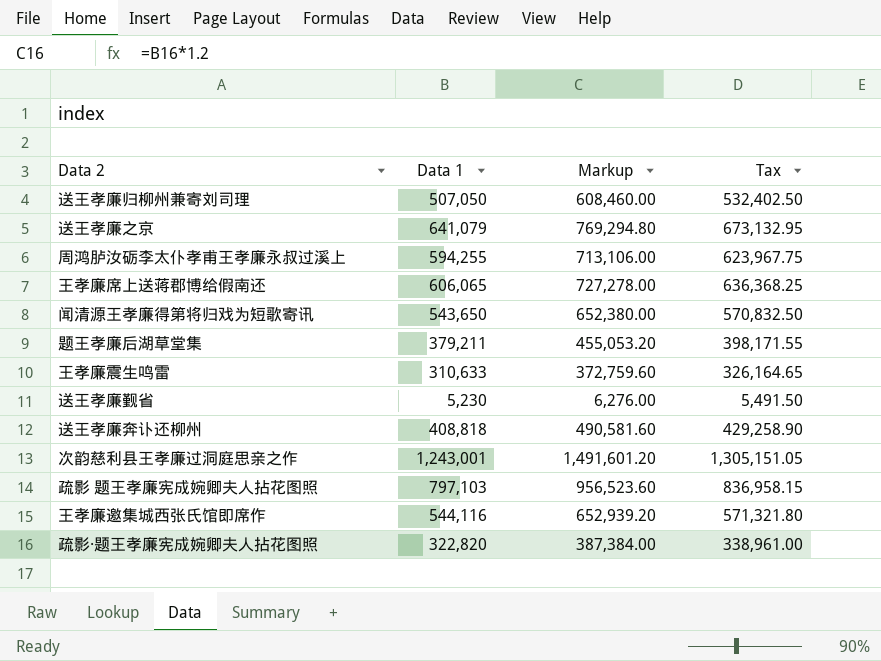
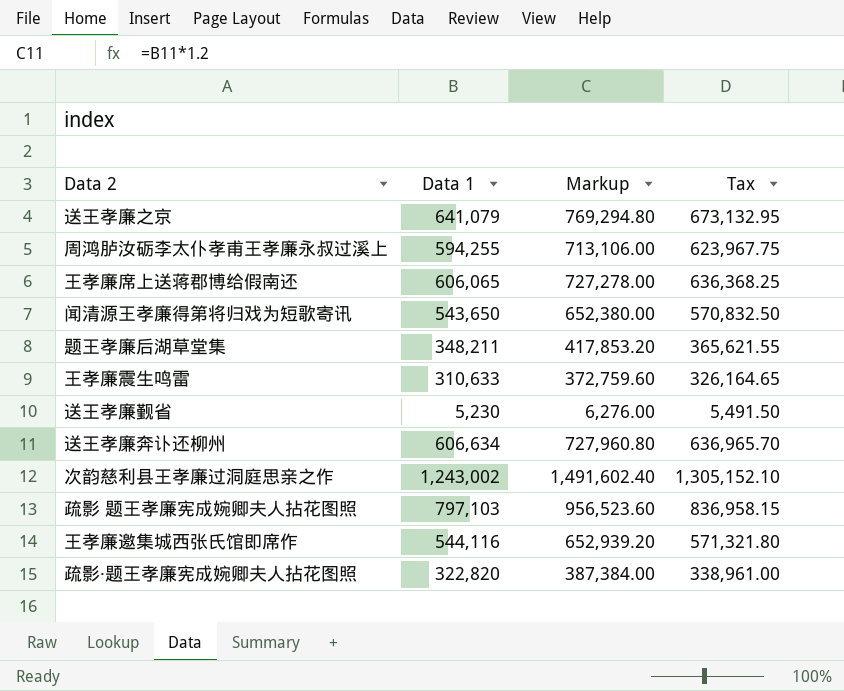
row 送王孝廉归柳州兼寄刘司理: 507,050 | 608,460.00 | 532,402.50 -> none
题王孝廉后湖草堂集 | Data 1: 379,211 -> 348,211
题王孝廉后湖草堂集 | Markup: 455,053.20 -> 417,853.20
题王孝廉后湖草堂集 | Tax: 398,171.55 -> 365,621.55
送王孝廉奔讣还柳州 | Data 1: 408,818 -> 606,634
送王孝廉奔讣还柳州 | Markup: 490,581.60 -> 727,960.80
送王孝廉奔讣还柳州 | Tax: 429,258.90 -> 636,965.70
次韵慈利县王孝廉过洞庭思亲之作 | Data 1: 1,243,001 -> 1,243,002
次韵慈利县王孝廉过洞庭思亲之作 | Markup: 1,491,601.20 -> 1,491,602.40
次韵慈利县王孝廉过洞庭思亲之作 | Tax: 1,305,151.05 -> 1,305,152.10

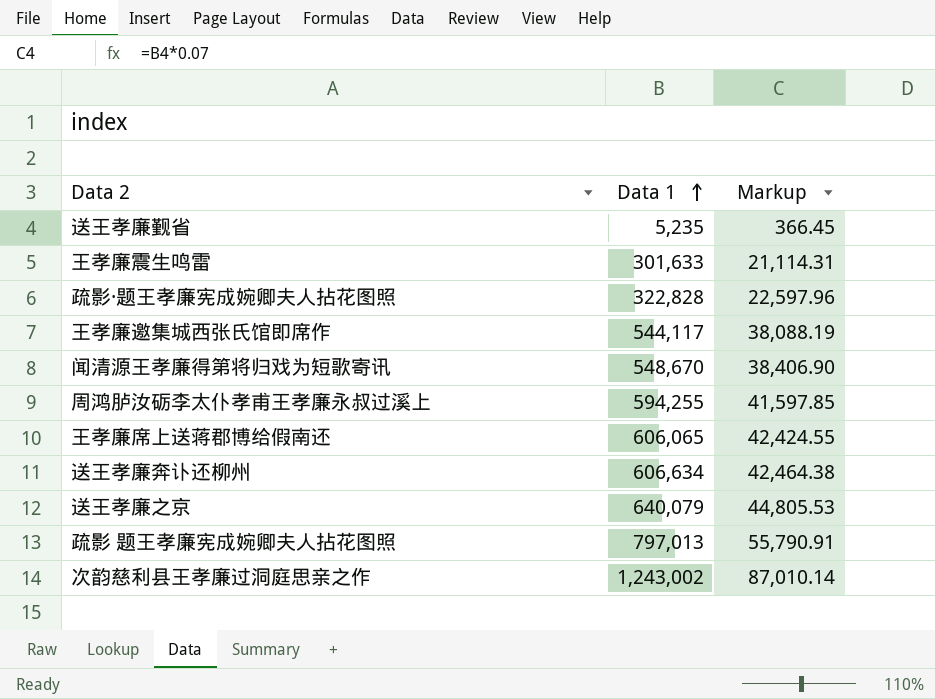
row order: none -> Data 1 ascending
column Tax | formula: [Data 1] * 1.05 -> none
column Markup | formula: [Data 1] * 1.2 -> [Data 1] * 0.07
row 题王孝廉后湖草堂集: 348,211 | 417,853.20 | 365,621.55 -> none
送王孝廉觐省 | Data 1: 5,230 -> 5,235
王孝廉震生鸣雷 | Data 1: 310,633 -> 301,633
疏影·题王孝廉宪成婉卿夫人拈花图照 | Data 1: 322,820 -> 322,828
王孝廉邀集城西张氏馆即席作 | Data 1: 544,116 -> 544,117
闻清源王孝廉得第将归戏为短歌寄讯 | Data 1: 543,650 -> 548,670
送王孝廉之京 | Data 1: 641,079 -> 640,079
疏影 题王孝廉宪成婉卿夫人拈花图照 | Data 1: 797,103 -> 797,013

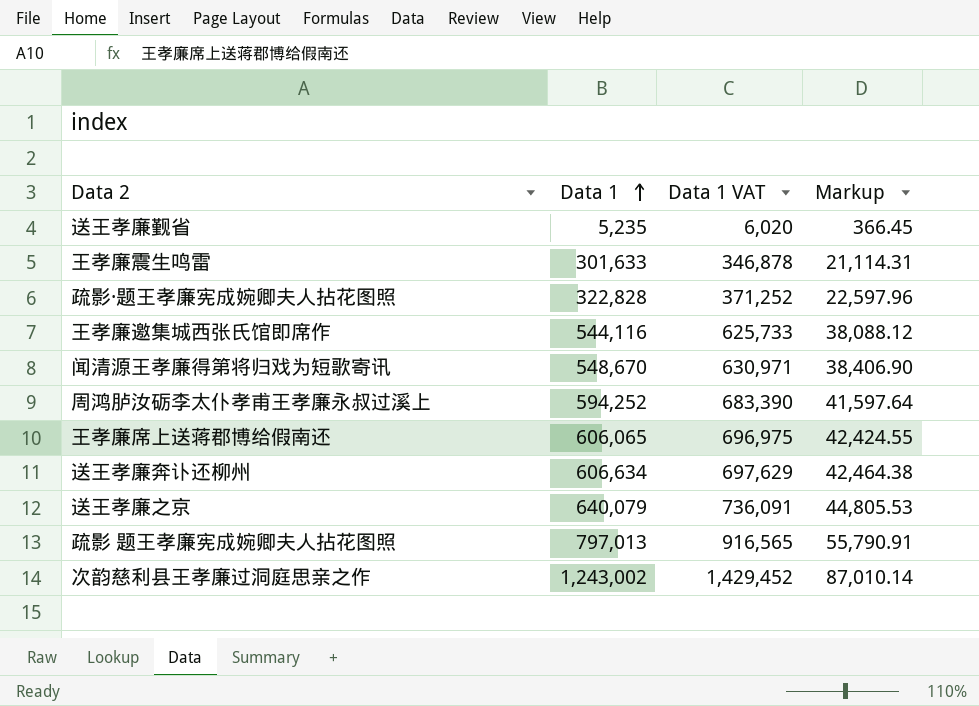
column Data 1 VAT | formula: none -> [Data 1] * 1.15
王孝廉邀集城西张氏馆即席作 | Data 1: 544,117 -> 544,116
王孝廉邀集城西张氏馆即席作 | Markup: 38,088.19 -> 38,088.12
周鸿胪汝砺李太仆孝甫王孝廉永叔过溪上 | Data 1: 594,255 -> 594,252
周鸿胪汝砺李太仆孝甫王孝廉永叔过溪上 | Markup: 41,597.85 -> 41,597.64

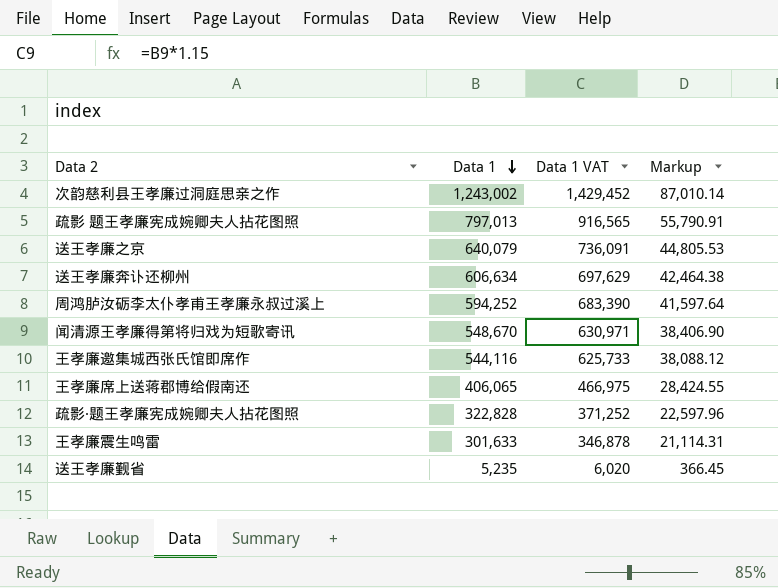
row order: Data 1 ascending -> Data 1 descending
王孝廉席上送蒋郡博给假南还 | Data 1: 606,065 -> 406,065
王孝廉席上送蒋郡博给假南还 | Data 1 VAT: 696,975 -> 466,975
王孝廉席上送蒋郡博给假南还 | Markup: 42,424.55 -> 28,424.55

